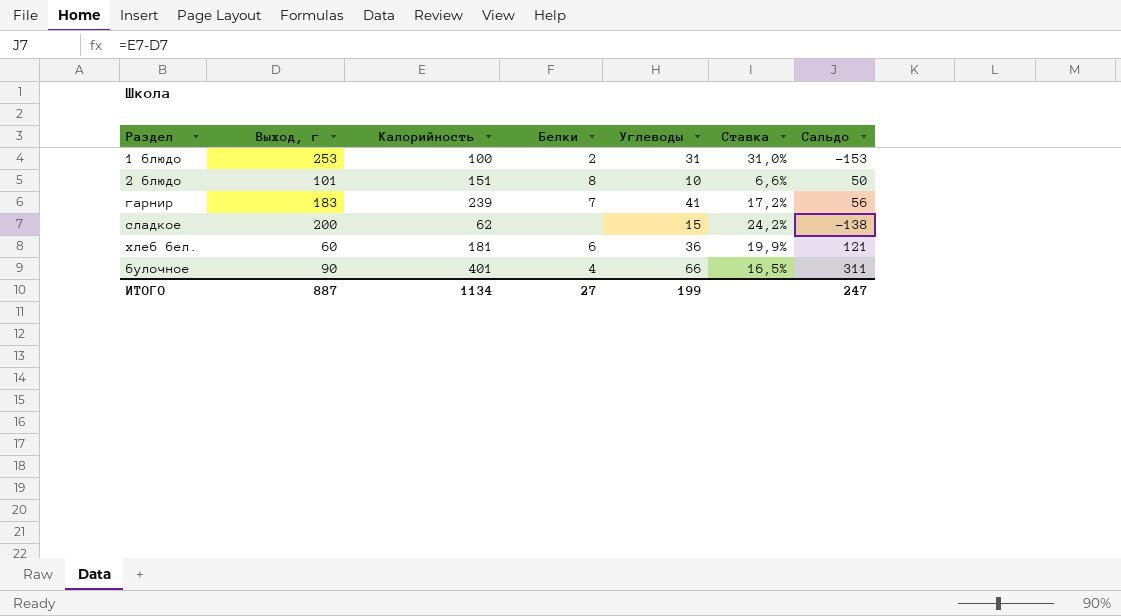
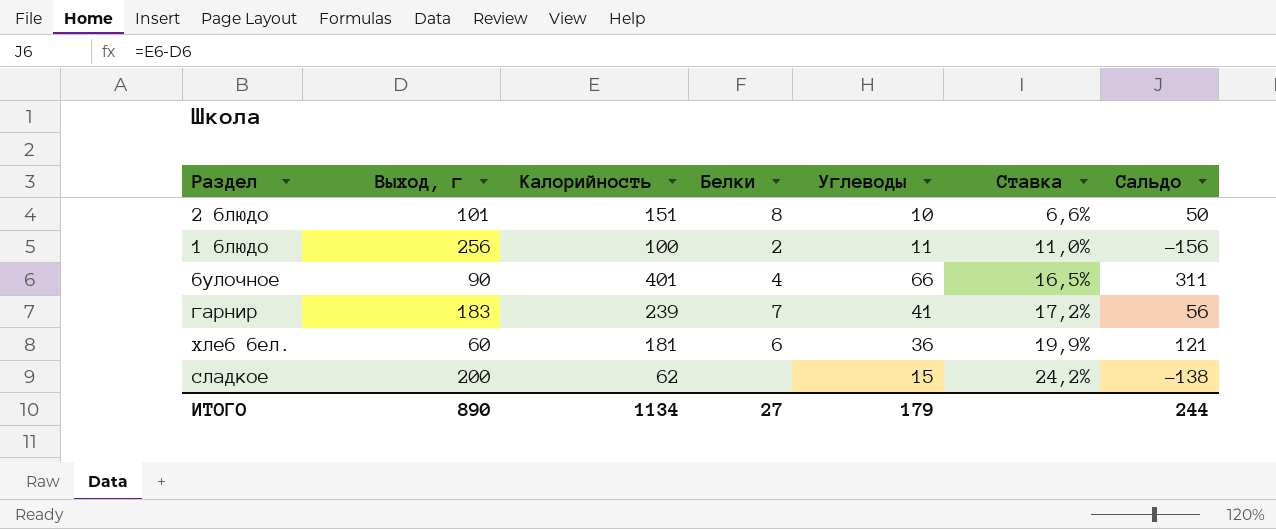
row order: none -> Ставка ascending
1 блюдо | Выход, г: 253 -> 256
1 блюдо | Углеводы: 31 -> 11
1 блюдо | Ставка: 31,0% -> 11,0%
1 блюдо | Сальдо: -153 -> -156
ИТОГО | Выход, г: 887 -> 890
ИТОГО | Углеводы: 199 -> 179
ИТОГО | Сальдо: 247 -> 244

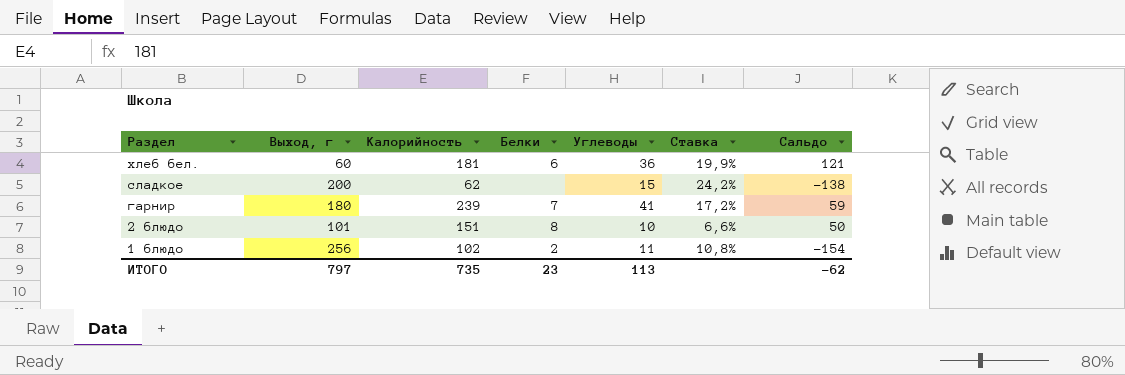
row order: Ставка ascending -> Раздел descending
row булочное: 90 | 401 | 4 | 66 | 16,5% | 311 -> none
гарнир | Выход, г: 183 -> 180
гарнир | Сальдо: 56 -> 59
1 блюдо | Калорийность: 100 -> 102
1 блюдо | Ставка: 11,0% -> 10,8%
1 блюдо | Сальдо: -156 -> -154
ИТОГО | Выход, г: 890 -> 797
ИТОГО | Калорийность: 1134 -> 735
ИТОГО | Белки: 27 -> 23
ИТОГО | Углеводы: 179 -> 113
ИТОГО | Сальдо: 244 -> -62

